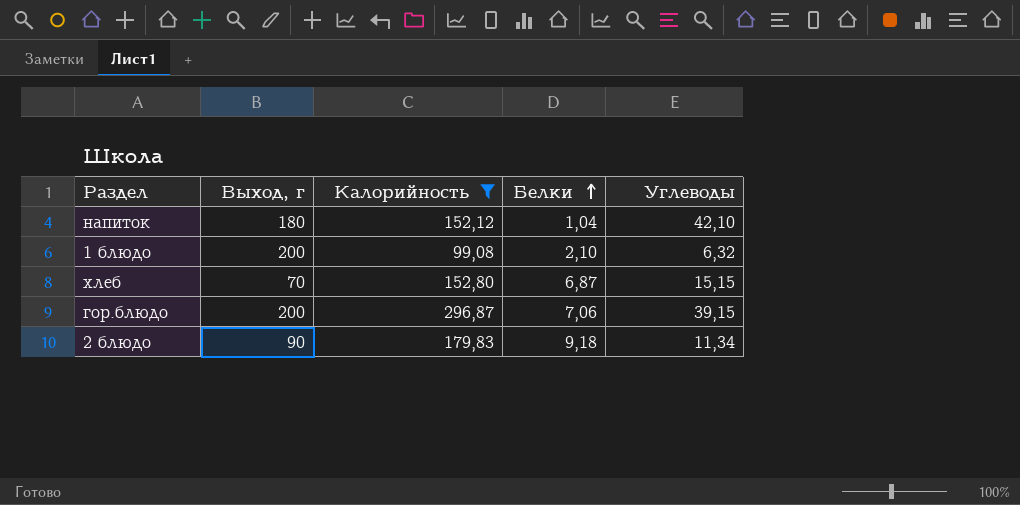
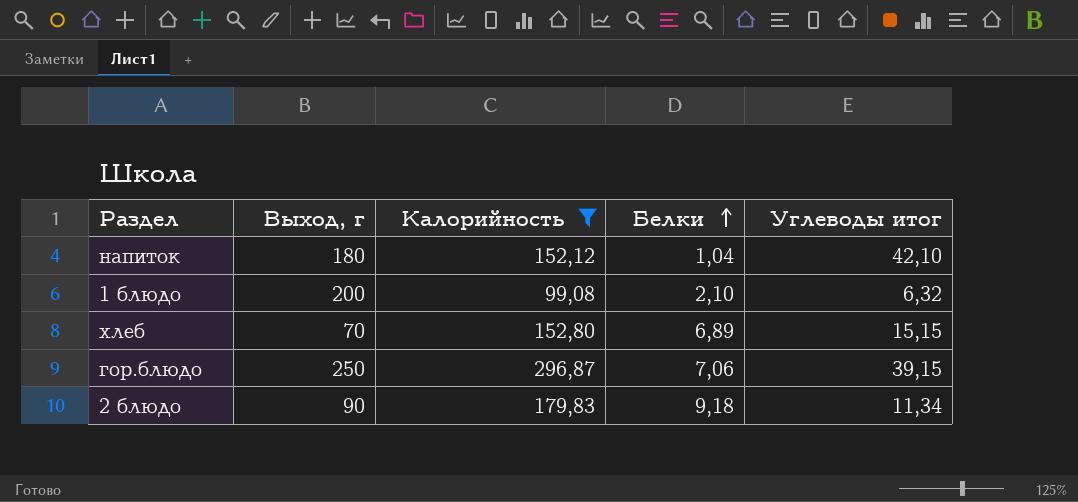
column name: Углеводы -> Углеводы итог
хлеб | Белки: 6,87 -> 6,89
гор.блюдо | Выход, г: 200 -> 250

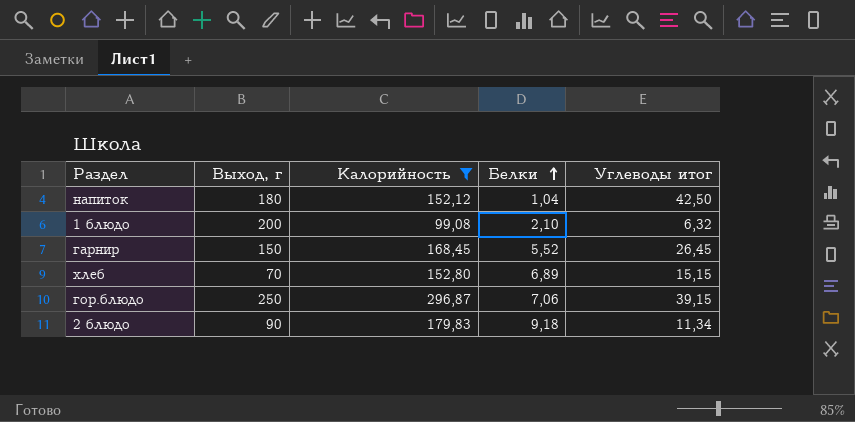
напиток | Углеводы итог: 42,10 -> 42,50
row гарнир: none -> 150 | 168,45 | 5,52 | 26,45

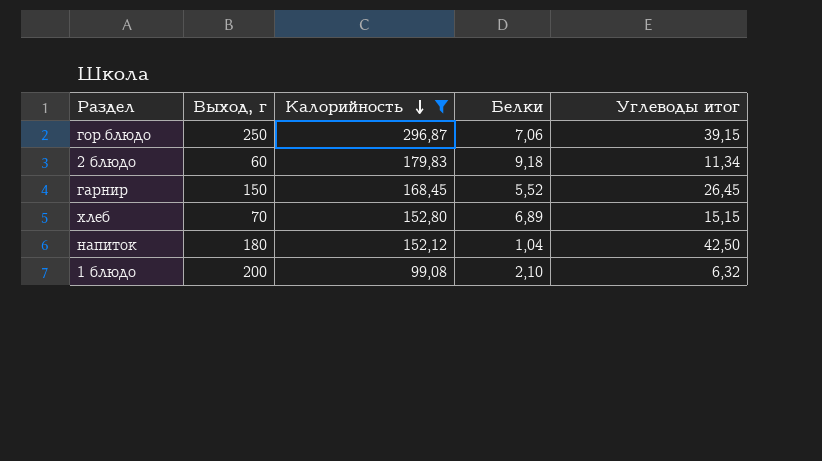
row order: Белки ascending -> Калорийность descending
2 блюдо | Выход, г: 90 -> 60

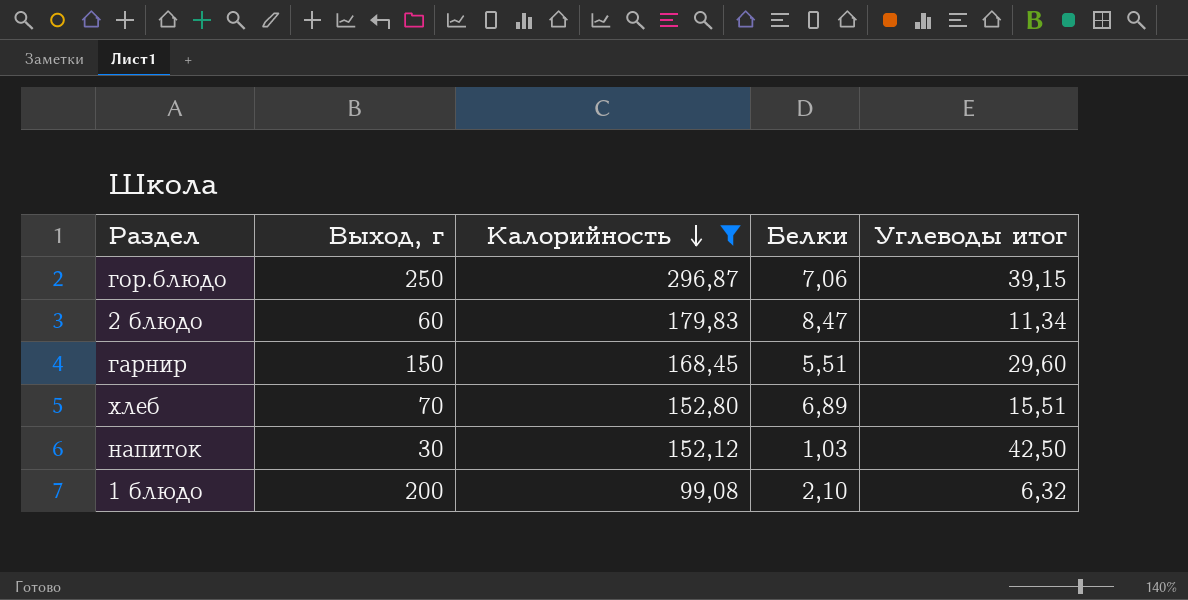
2 блюдо | Белки: 9,18 -> 8,47
гарнир | Белки: 5,52 -> 5,51
гарнир | Углеводы итог: 26,45 -> 29,60
хлеб | Углеводы итог: 15,15 -> 15,51
напиток | Выход, г: 180 -> 30
напиток | Белки: 1,04 -> 1,03

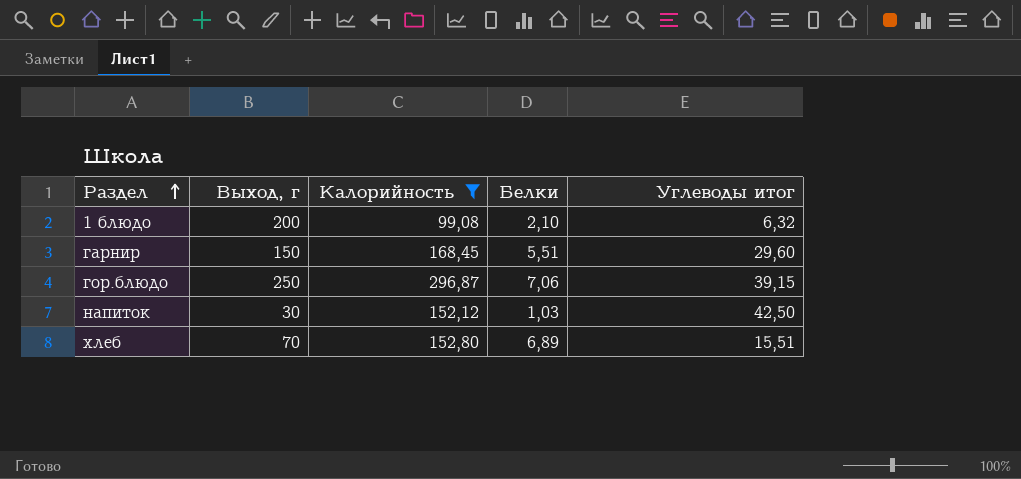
row order: Калорийность descending -> Раздел ascending
row 2 блюдо: 60 | 179,83 | 8,47 | 11,34 -> none

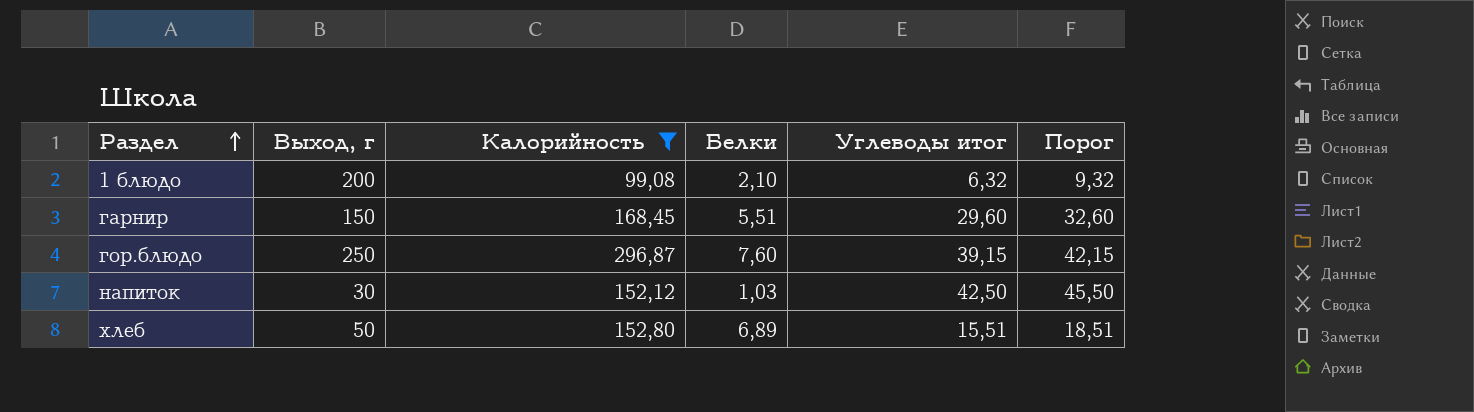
column Порог | formula: none -> [Углеводы итог] + 3
гор.блюдо | Белки: 7,06 -> 7,60
хлеб | Выход, г: 70 -> 50

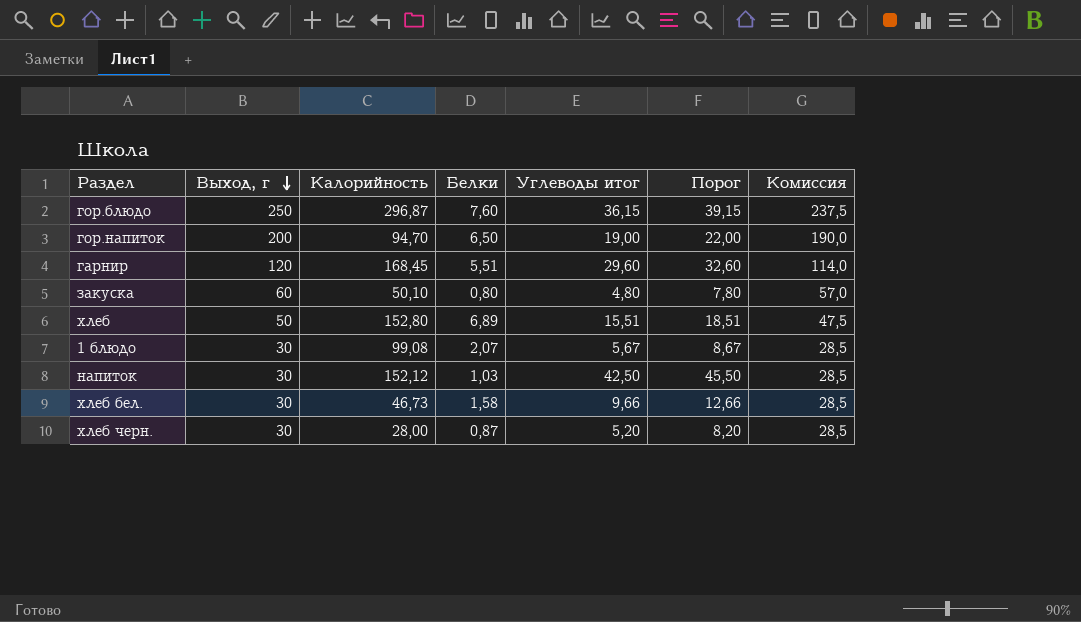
filter: Калорийность >= 99,08 -> none
row order: Раздел ascending -> Выход, г descending
column Комиссия | formula: none -> [Выход, г] * 0,95
гор.блюдо | Углеводы итог: 39,15 -> 36,15
гор.блюдо | Порог: 42,15 -> 39,15
гарнир | Выход, г: 150 -> 120
1 блюдо | Выход, г: 200 -> 30
1 блюдо | Белки: 2,10 -> 2,07
1 блюдо | Углеводы итог: 6,32 -> 5,67
1 блюдо | Порог: 9,32 -> 8,67

